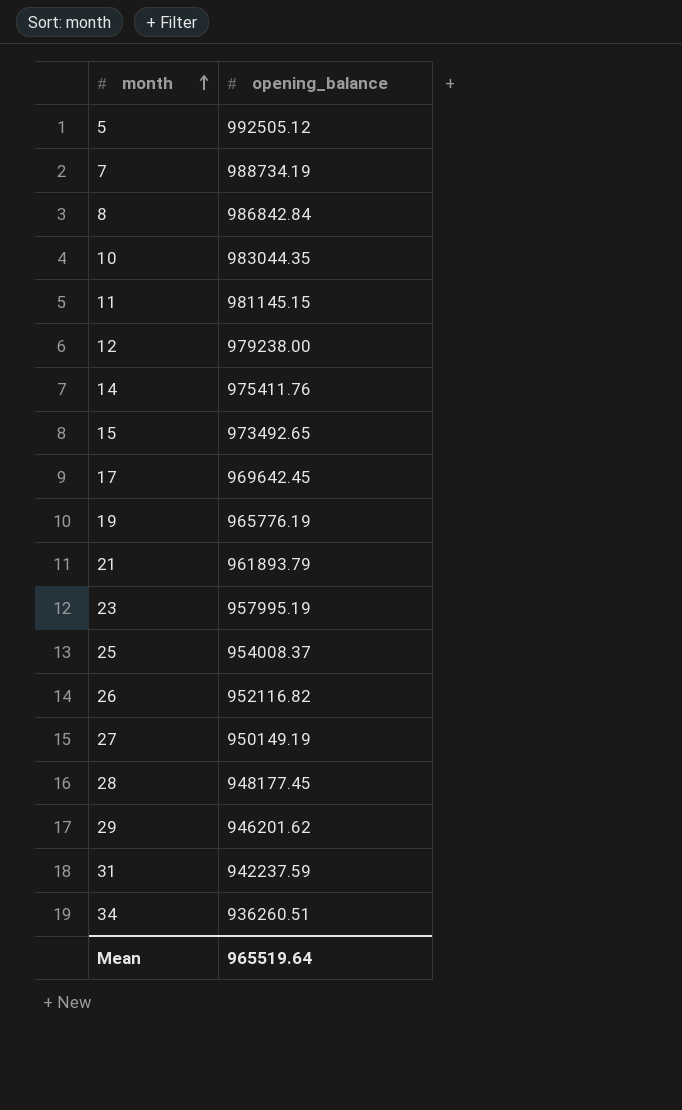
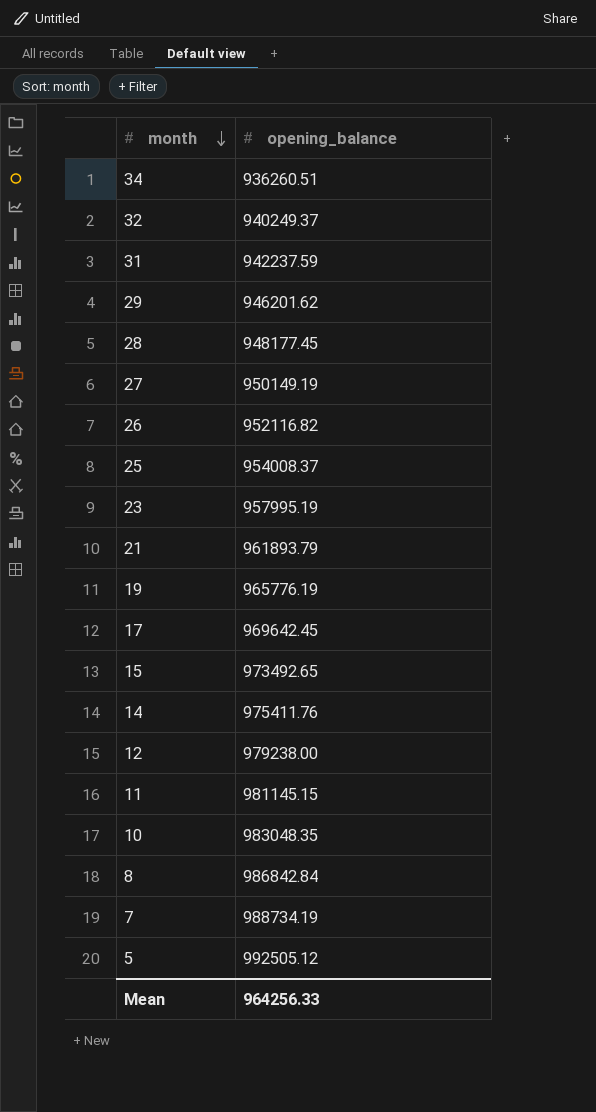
row order: month ascending -> month descending
row 32: none -> 940249.37
10 | opening_balance: 983044.35 -> 983048.35
Mean | opening_balance: 965519.64 -> 964256.33

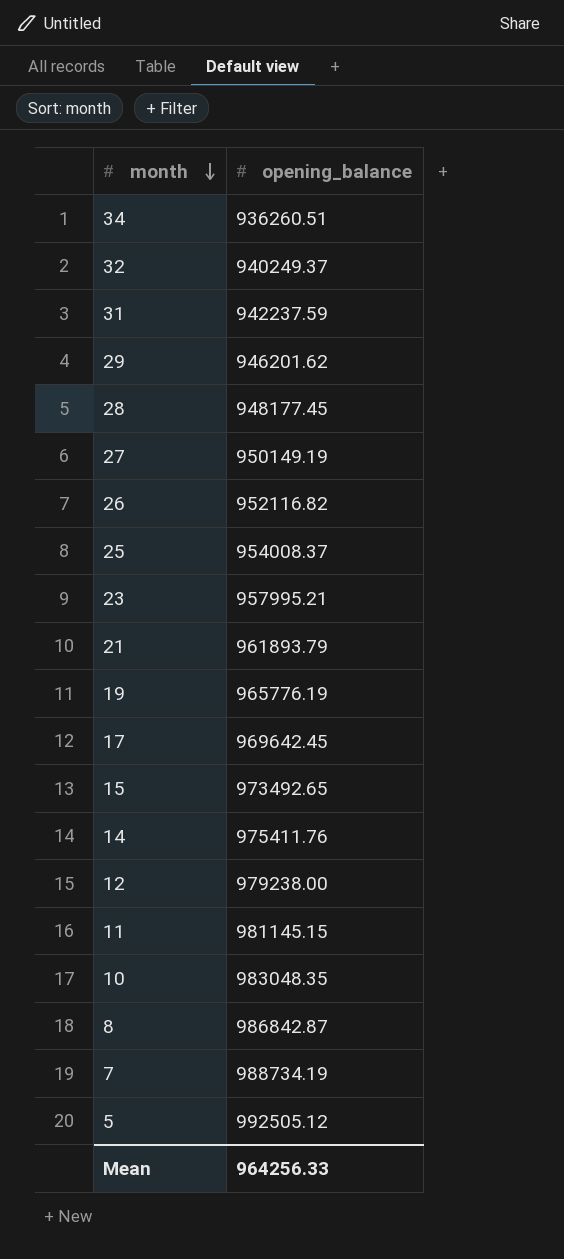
23 | opening_balance: 957995.19 -> 957995.21
8 | opening_balance: 986842.84 -> 986842.87

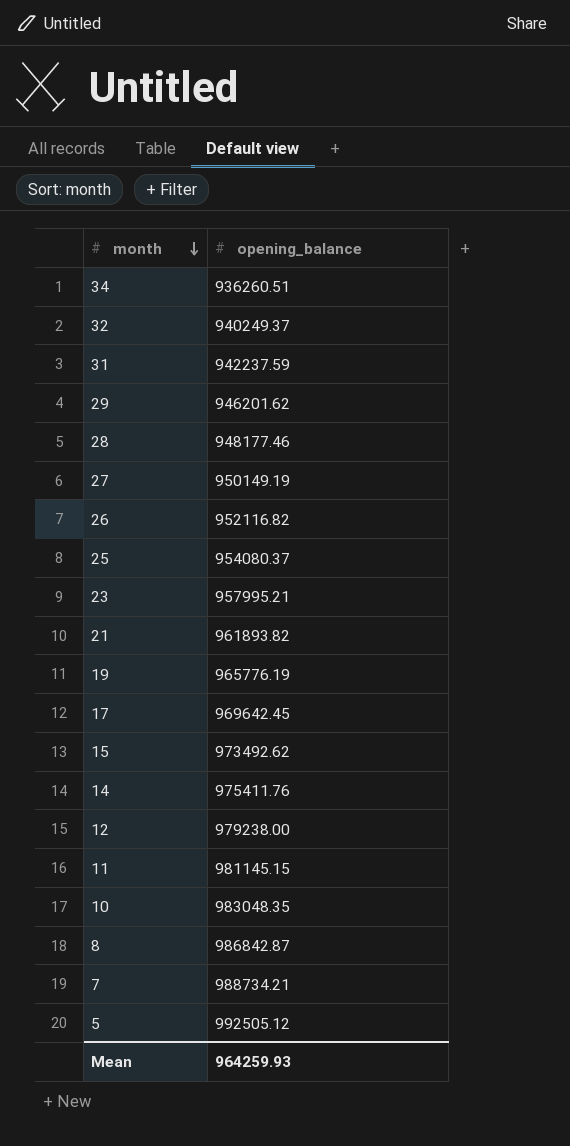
28 | opening_balance: 948177.45 -> 948177.46
25 | opening_balance: 954008.37 -> 954080.37
21 | opening_balance: 961893.79 -> 961893.82
15 | opening_balance: 973492.65 -> 973492.62
7 | opening_balance: 988734.19 -> 988734.21
Mean | opening_balance: 964256.33 -> 964259.93

